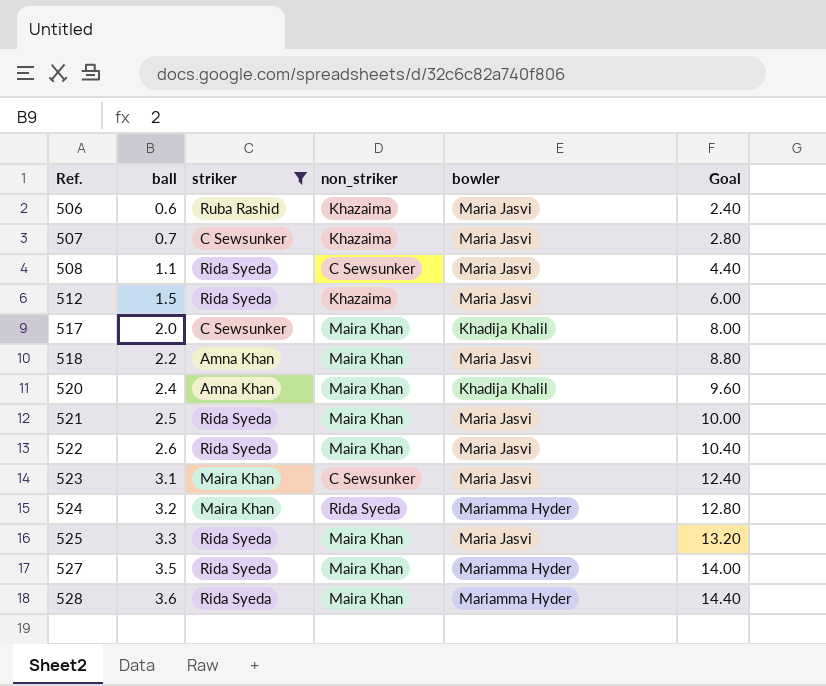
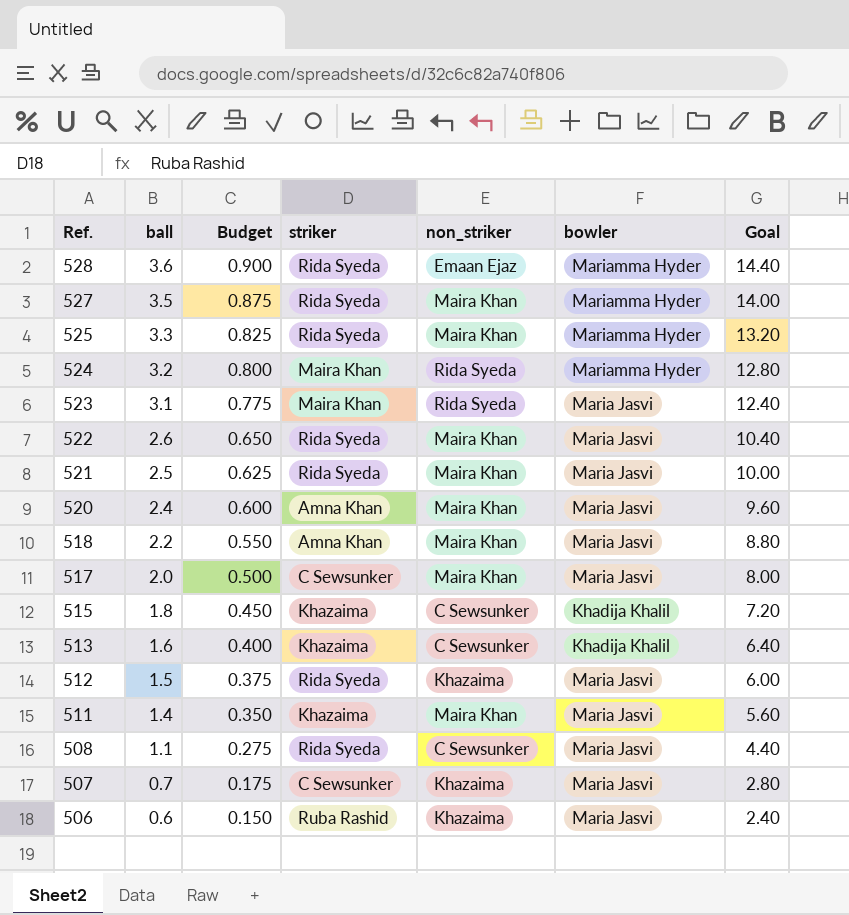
filter: striker != Khazaima -> none
row order: Ref. ascending -> Ref. descending
column Budget | formula: none -> [ball] * 0.25
528 | non_striker: Maira Khan -> Emaan Ejaz
525 | bowler: Maria Jasvi -> Mariamma Hyder
523 | non_striker: C Sewsunker -> Rida Syeda
520 | bowler: Khadija Khalil -> Maria Jasvi
517 | bowler: Khadija Khalil -> Maria Jasvi

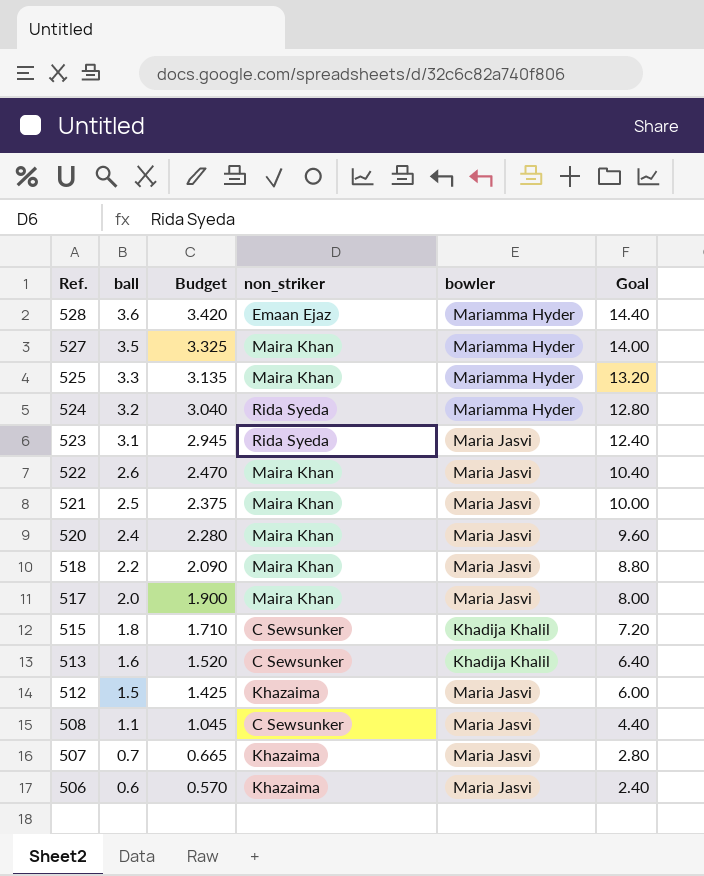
column striker | position: 4 -> none
column Budget | formula: [ball] * 0.25 -> [ball] * 0.95
row 511: 1.4 | 0.350 | Khazaima | Maira Khan | Maria Jasvi | 5.60 -> none

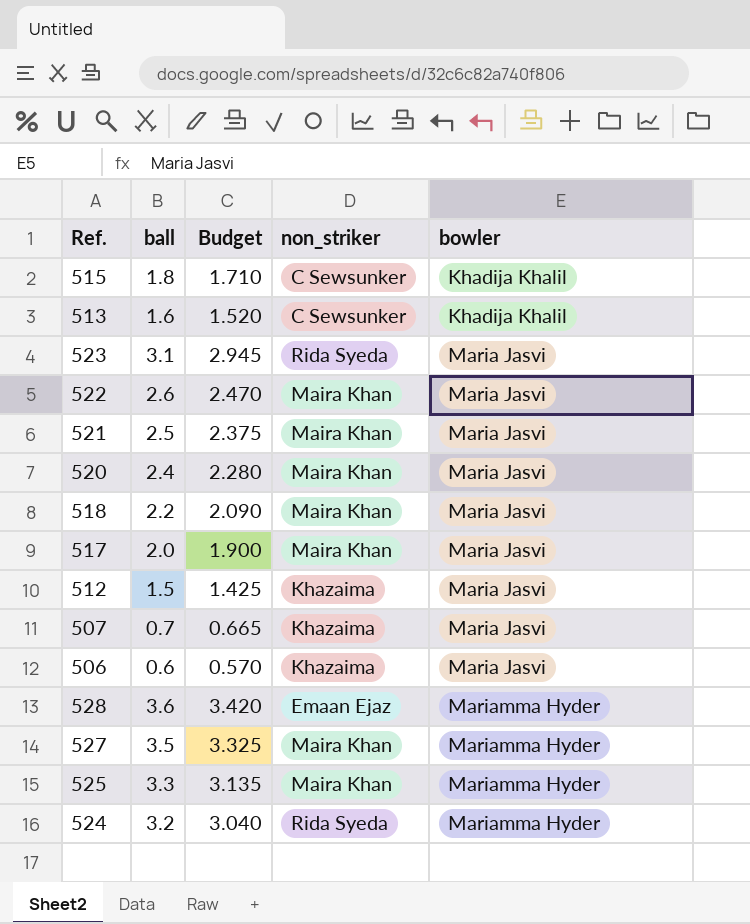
row order: Ref. descending -> bowler ascending
column Goal | formula: [ball] * 4 -> none
row 508: 1.1 | 1.045 | C Sewsunker | Maria Jasvi | 4.40 -> none

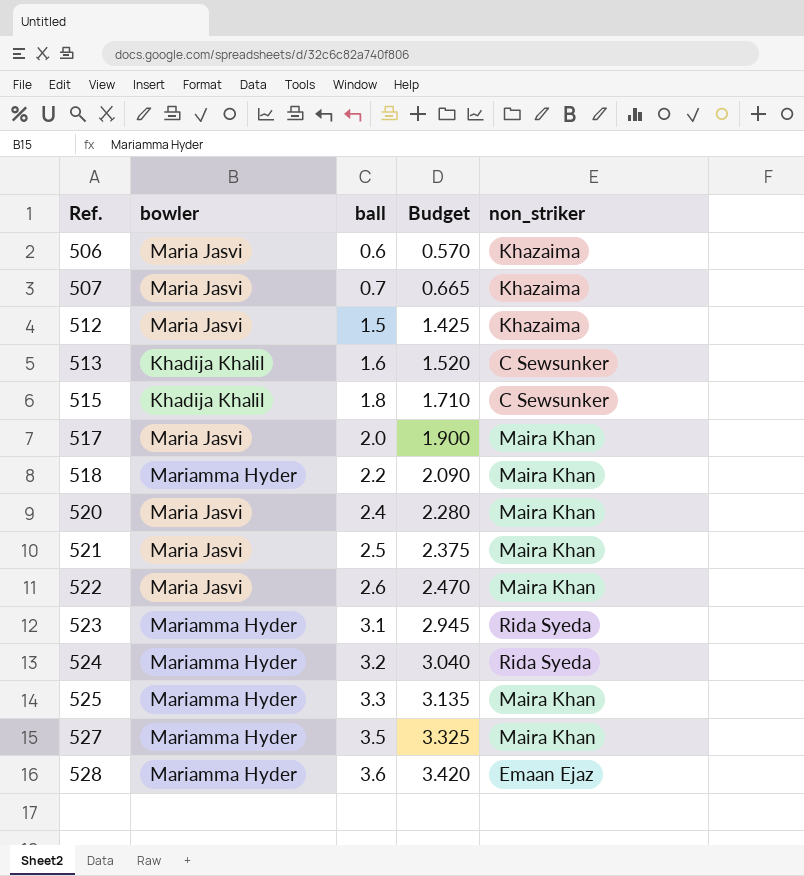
row order: bowler ascending -> Ref. ascending
column bowler | position: 5 -> 2
518 | bowler: Maria Jasvi -> Mariamma Hyder
523 | bowler: Maria Jasvi -> Mariamma Hyder

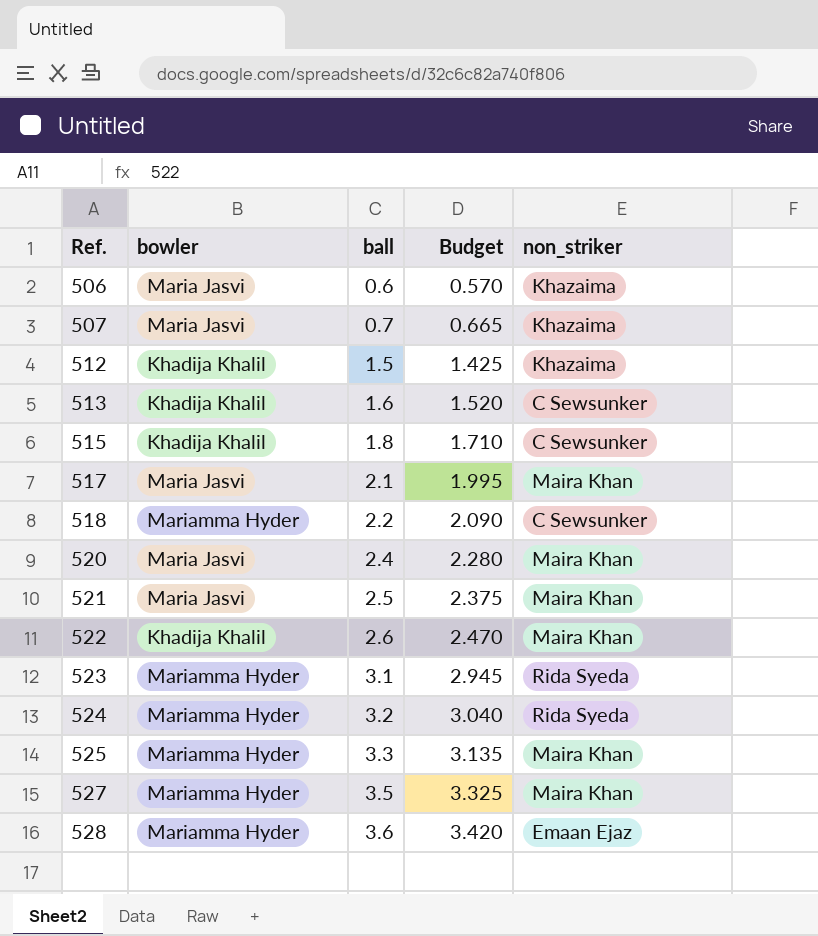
512 | bowler: Maria Jasvi -> Khadija Khalil
517 | ball: 2.0 -> 2.1
517 | Budget: 1.900 -> 1.995
518 | non_striker: Maira Khan -> C Sewsunker
522 | bowler: Maria Jasvi -> Khadija Khalil

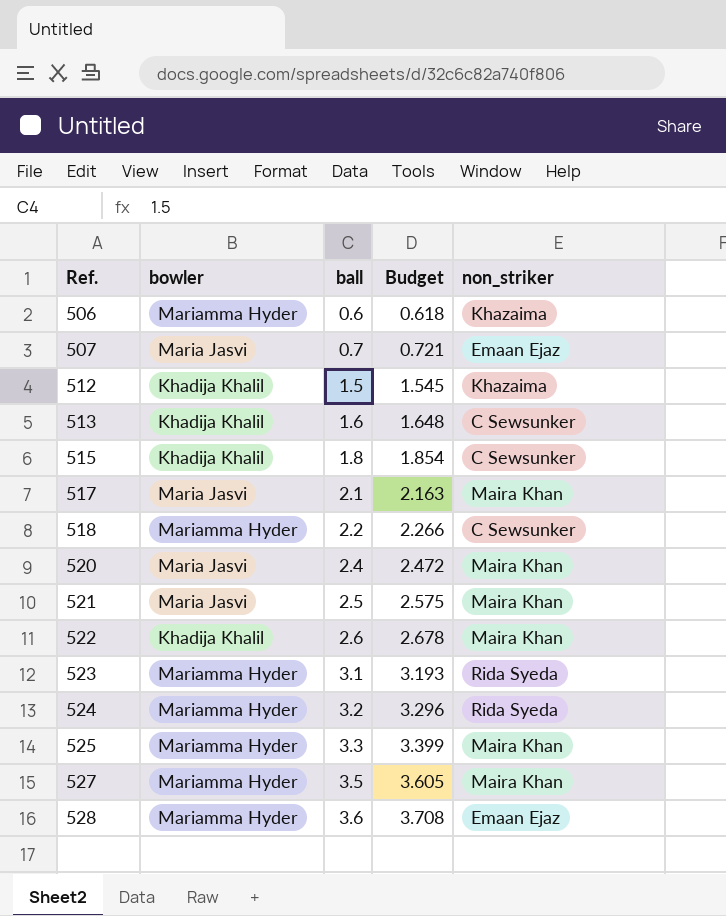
column Budget | formula: [ball] * 0.95 -> [ball] * 1.03
506 | bowler: Maria Jasvi -> Mariamma Hyder
507 | non_striker: Khazaima -> Emaan Ejaz

